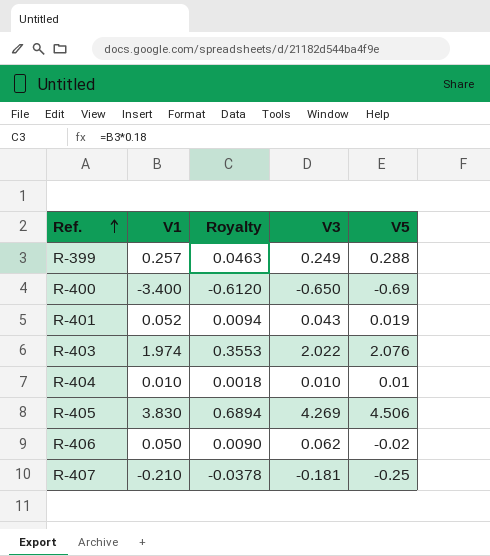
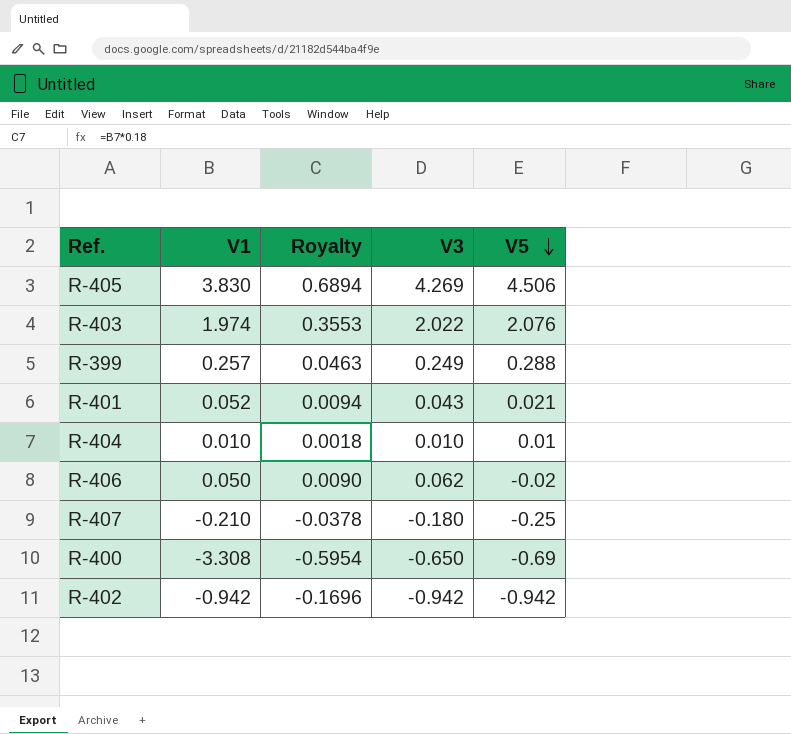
row order: Ref. ascending -> V5 descending
R-401 | V5: 0.019 -> 0.021
R-407 | V3: -0.181 -> -0.180
R-400 | V1: -3.400 -> -3.308
R-400 | Royalty: -0.6120 -> -0.5954
row R-402: none -> -0.942 | -0.1696 | -0.942 | -0.942

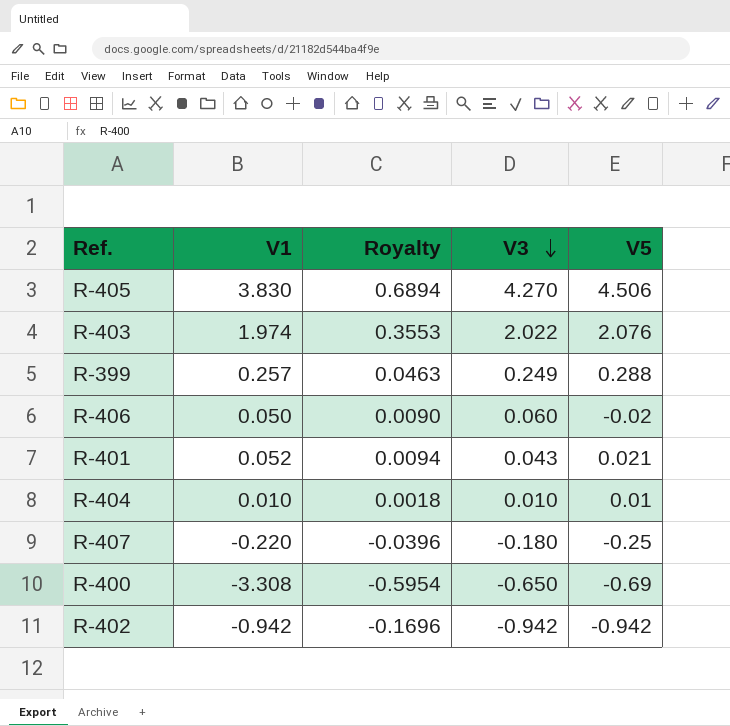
row order: V5 descending -> V3 descending
R-405 | V3: 4.269 -> 4.270
R-406 | V3: 0.062 -> 0.060
R-407 | V1: -0.210 -> -0.220
R-407 | Royalty: -0.0378 -> -0.0396

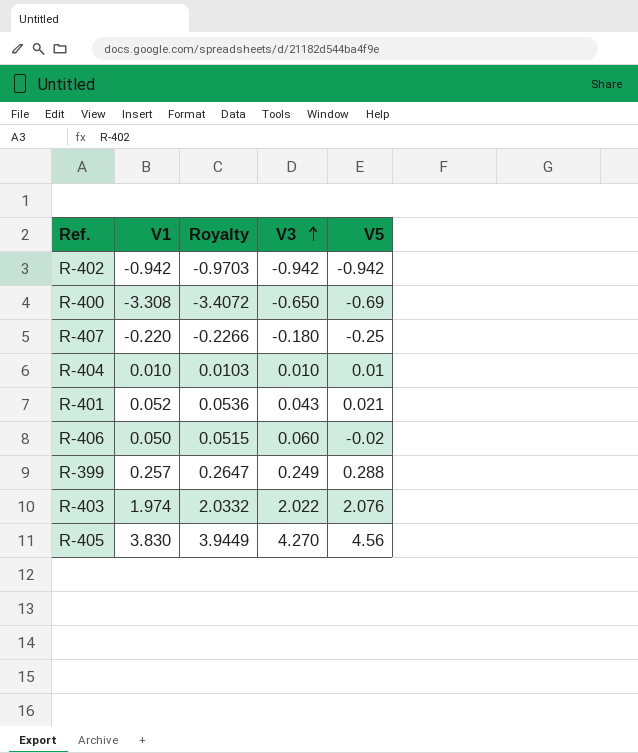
row order: V3 descending -> V3 ascending
column Royalty | formula: [V1] * 0.18 -> [V1] * 1.03
R-405 | V5: 4.506 -> 4.56

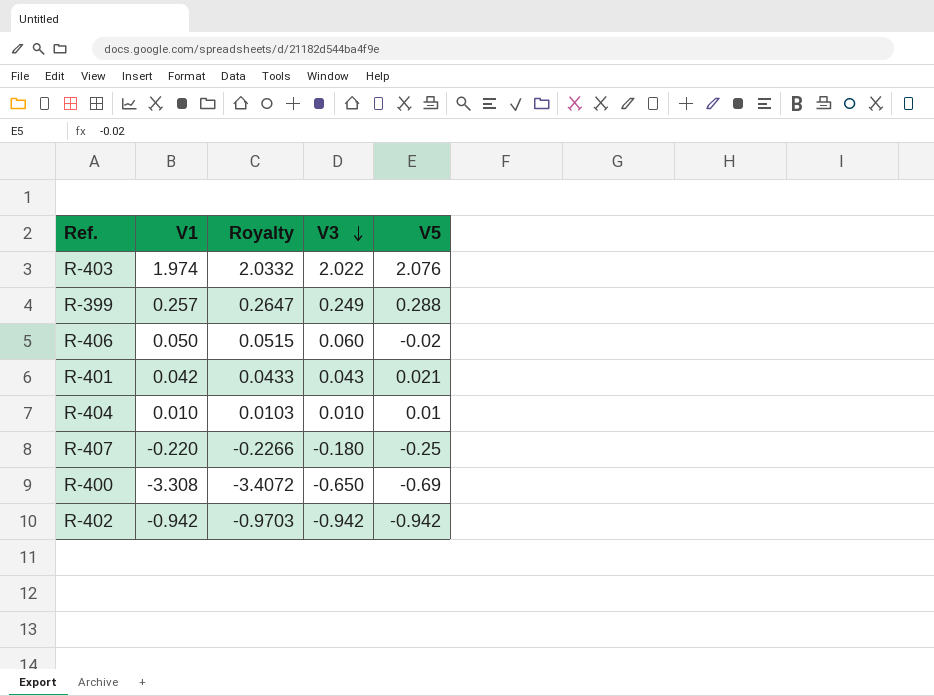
row order: V3 ascending -> V3 descending
row R-405: 3.830 | 3.9449 | 4.270 | 4.56 -> none
R-401 | V1: 0.052 -> 0.042
R-401 | Royalty: 0.0536 -> 0.0433

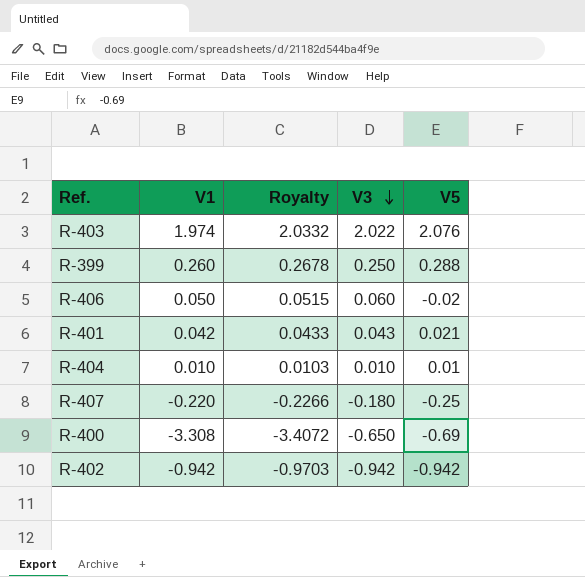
R-399 | V1: 0.257 -> 0.260
R-399 | Royalty: 0.2647 -> 0.2678
R-399 | V3: 0.249 -> 0.250

